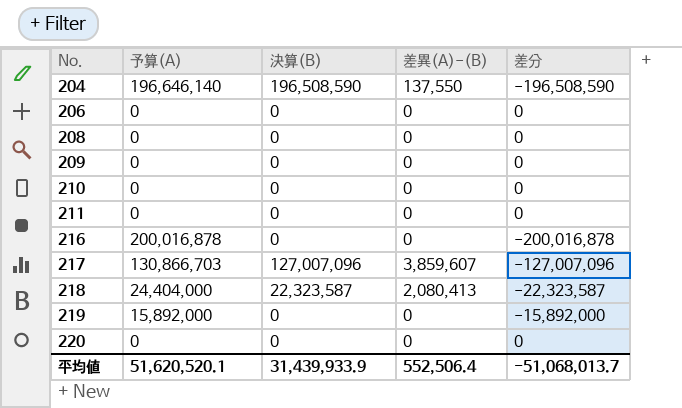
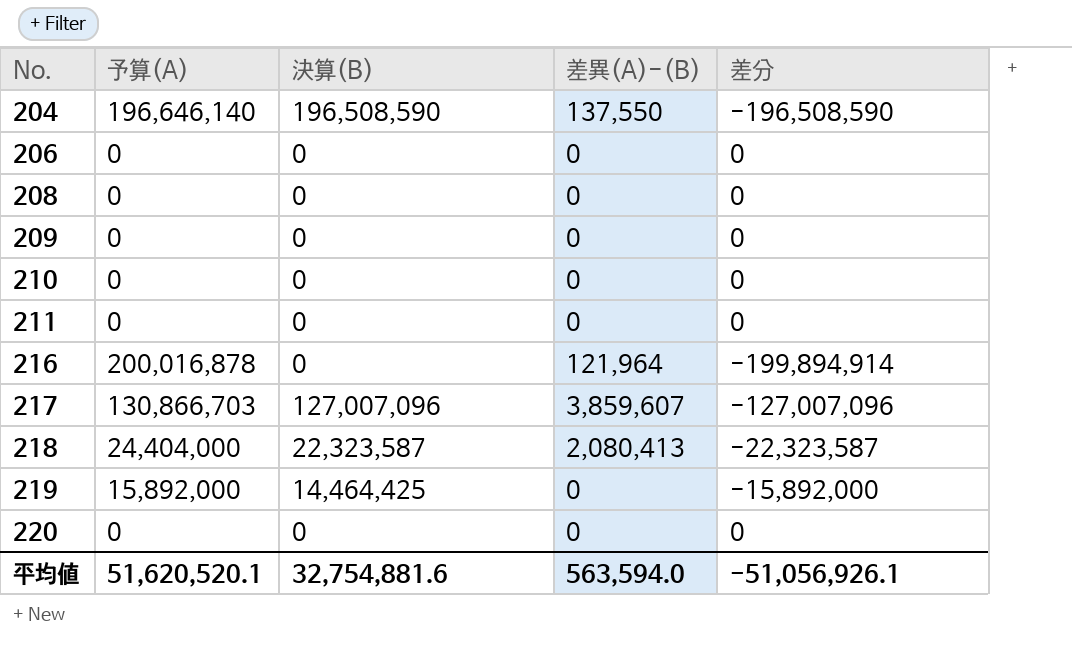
216 | 差異(A)-(B): 0 -> 121,964
216 | 差分: -200,016,878 -> -199,894,914
219 | 決算(B): 0 -> 14,464,425
平均値 | 決算(B): 31,439,933.9 -> 32,754,881.6
平均値 | 差異(A)-(B): 552,506.4 -> 563,594.0
平均値 | 差分: -51,068,013.7 -> -51,056,926.1

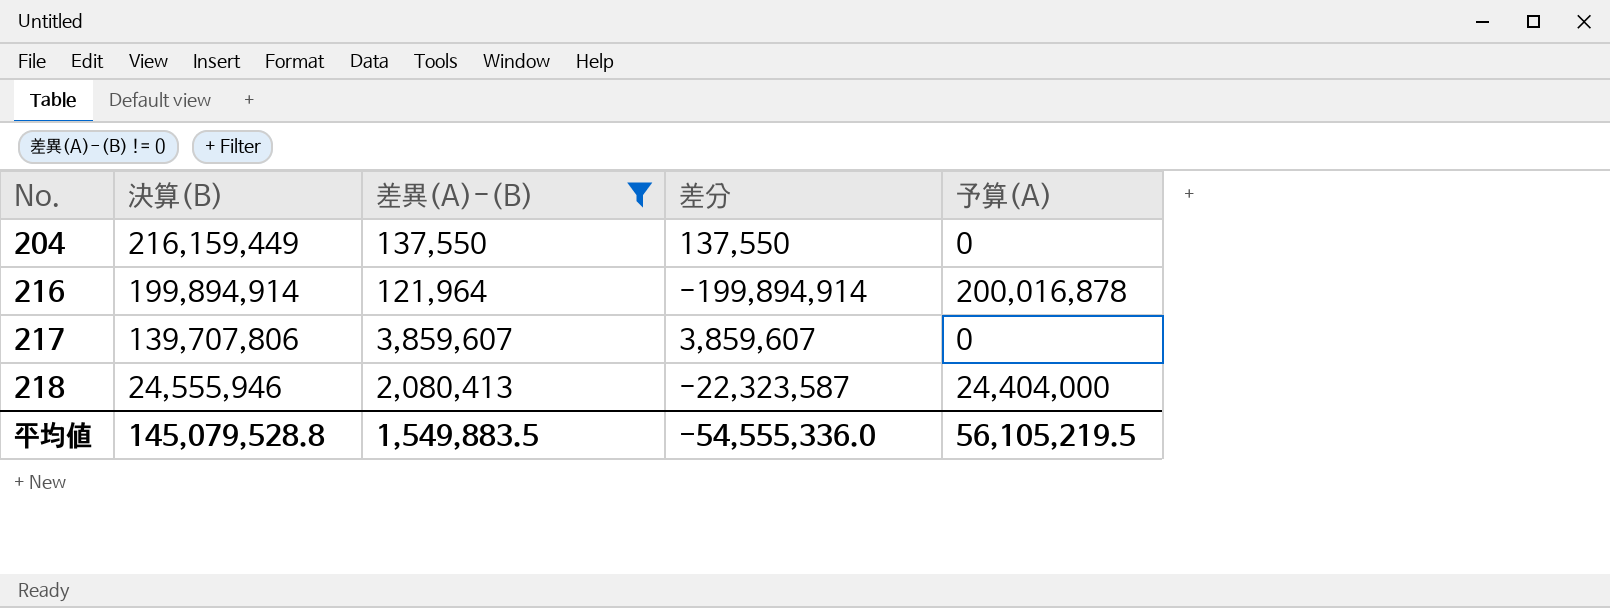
filter: none -> 差異(A)-(B) != 0
column 予算(A) | position: 2 -> 5
204 | 決算(B): 196,508,590 -> 216,159,449
204 | 差分: -196,508,590 -> 137,550
204 | 予算(A): 196,646,140 -> 0
216 | 決算(B): 0 -> 199,894,914
217 | 決算(B): 127,007,096 -> 139,707,806
217 | 差分: -127,007,096 -> 3,859,607
217 | 予算(A): 130,866,703 -> 0
218 | 決算(B): 22,323,587 -> 24,555,946
平均値 | 決算(B): 32,754,881.6 -> 145,079,528.8
平均値 | 差異(A)-(B): 563,594.0 -> 1,549,883.5
平均値 | 差分: -51,056,926.1 -> -54,555,336.0
平均値 | 予算(A): 51,620,520.1 -> 56,105,219.5

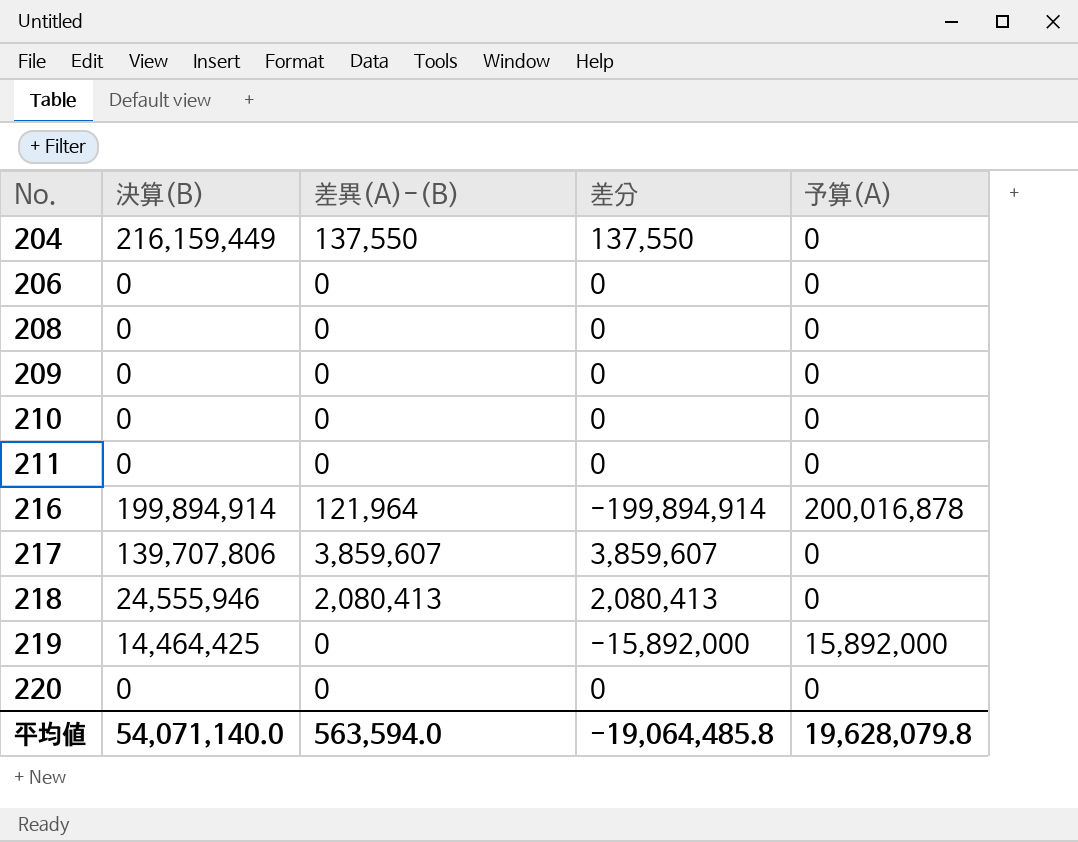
filter: 差異(A)-(B) != 0 -> none
218 | 差分: -22,323,587 -> 2,080,413
218 | 予算(A): 24,404,000 -> 0
平均値 | 決算(B): 145,079,528.8 -> 54,071,140.0
平均値 | 差異(A)-(B): 1,549,883.5 -> 563,594.0
平均値 | 差分: -54,555,336.0 -> -19,064,485.8
平均値 | 予算(A): 56,105,219.5 -> 19,628,079.8

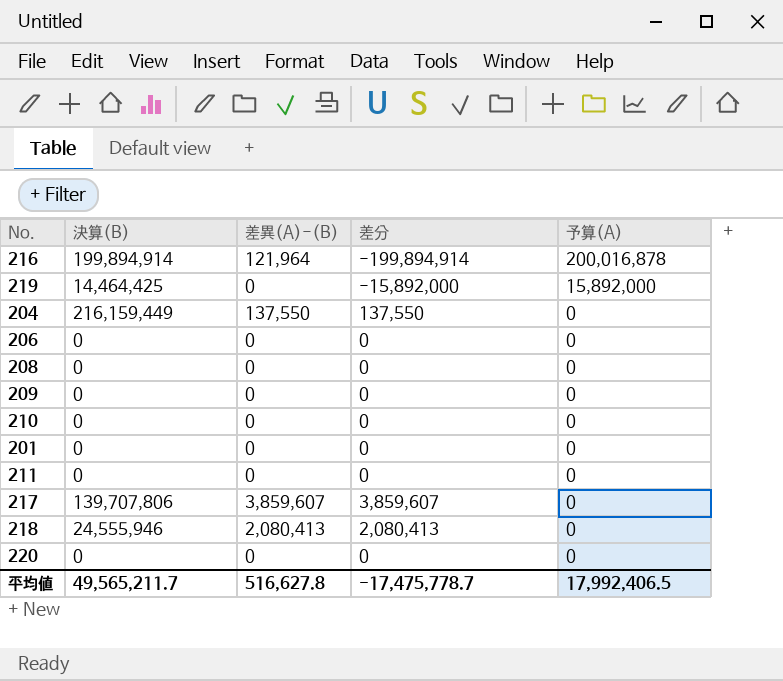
row order: No. ascending -> 予算(A) descending
row 201: none -> 0 | 0 | 0 | 0
平均値 | 決算(B): 54,071,140.0 -> 49,565,211.7
平均値 | 差異(A)-(B): 563,594.0 -> 516,627.8
平均値 | 差分: -19,064,485.8 -> -17,475,778.7
平均値 | 予算(A): 19,628,079.8 -> 17,992,406.5

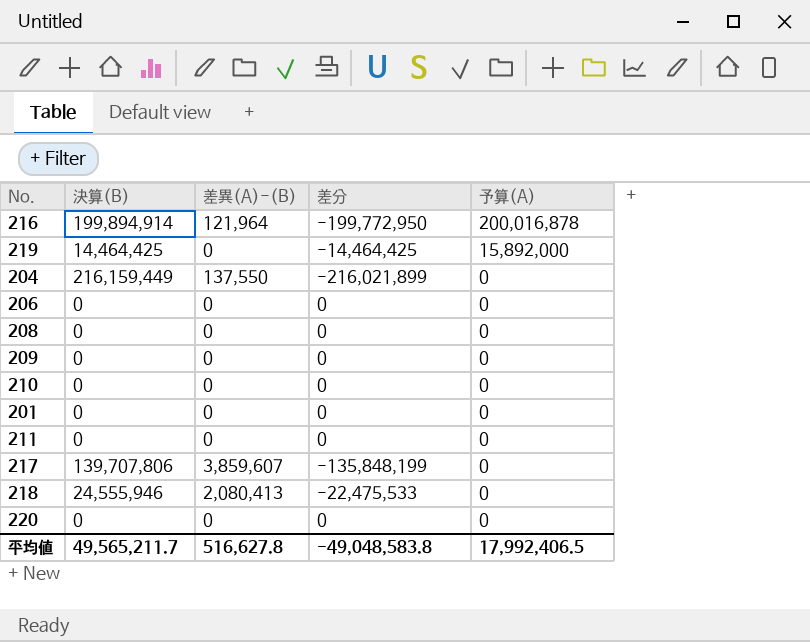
column 差分 | formula: [差異(A)-(B)] - [予算(A)] -> [差異(A)-(B)] - [決算(B)]
平均値 | 差分: -17,475,778.7 -> -49,048,583.8

